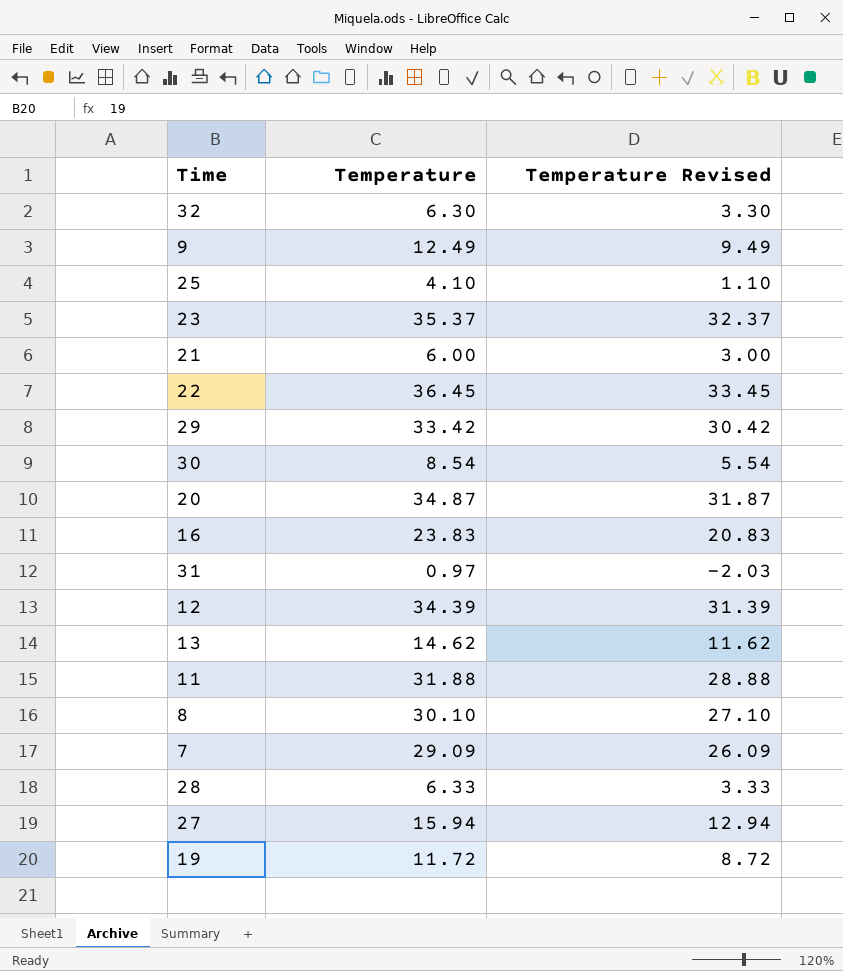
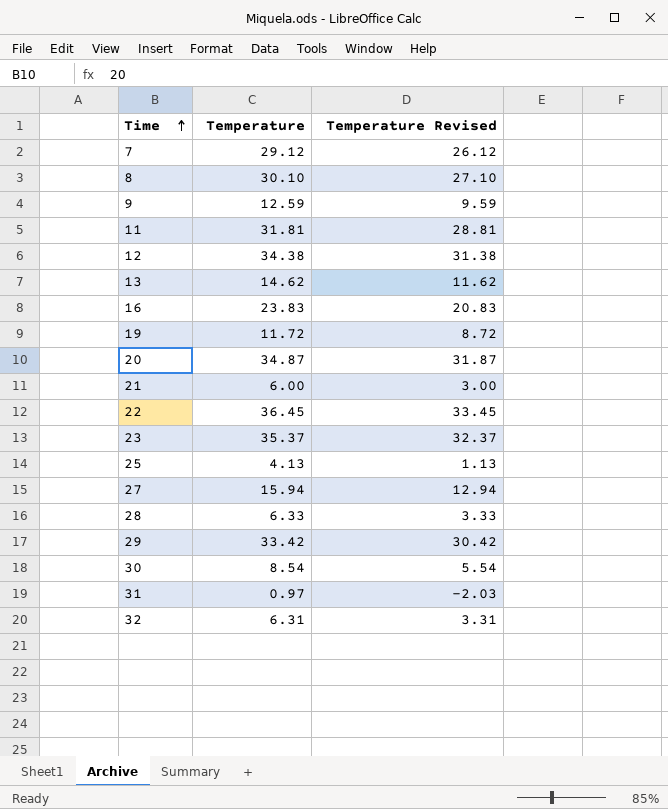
row order: none -> Time ascending
7 | Temperature: 29.09 -> 29.12
7 | Temperature Revised: 26.09 -> 26.12
9 | Temperature: 12.49 -> 12.59
9 | Temperature Revised: 9.49 -> 9.59
11 | Temperature: 31.88 -> 31.81
11 | Temperature Revised: 28.88 -> 28.81
12 | Temperature: 34.39 -> 34.38
12 | Temperature Revised: 31.39 -> 31.38
25 | Temperature: 4.10 -> 4.13
25 | Temperature Revised: 1.10 -> 1.13
32 | Temperature: 6.30 -> 6.31
32 | Temperature Revised: 3.30 -> 3.31

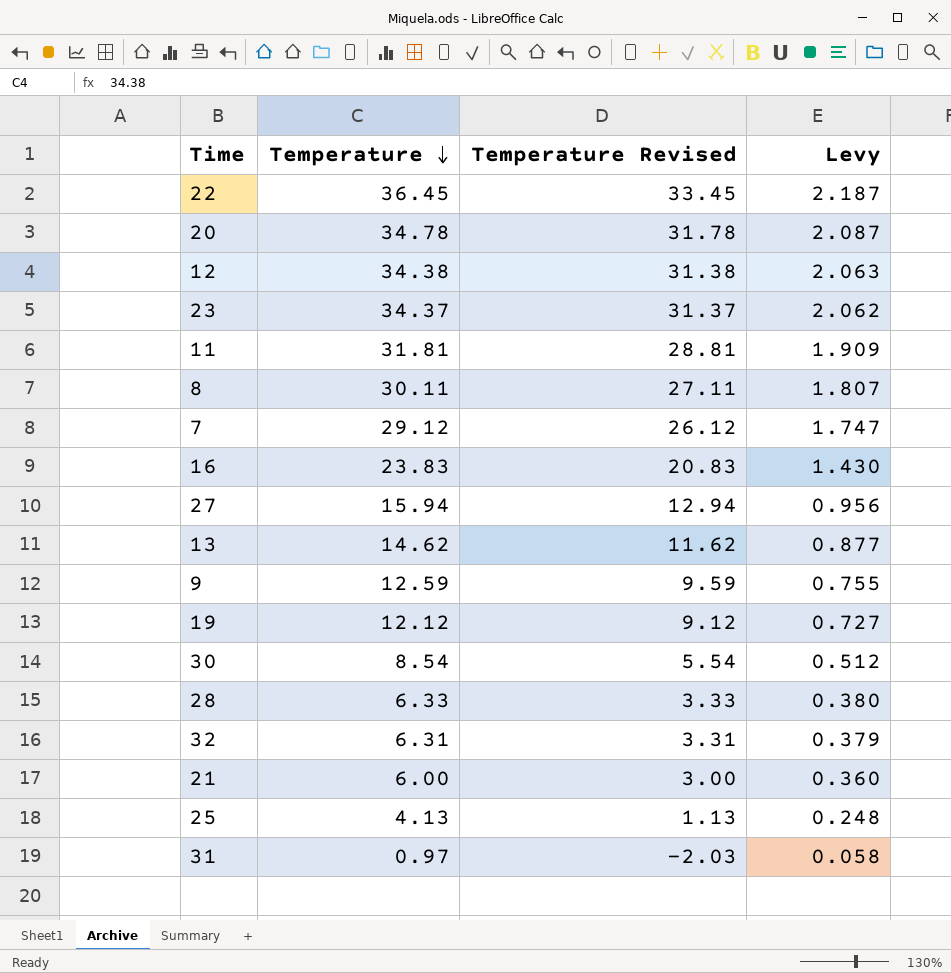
row order: Time ascending -> Temperature descending
column Levy | formula: none -> [Temperature] * 0.06
row 29: 33.42 | 30.42 -> none
20 | Temperature: 34.87 -> 34.78
20 | Temperature Revised: 31.87 -> 31.78
23 | Temperature: 35.37 -> 34.37
23 | Temperature Revised: 32.37 -> 31.37
8 | Temperature: 30.10 -> 30.11
8 | Temperature Revised: 27.10 -> 27.11
19 | Temperature: 11.72 -> 12.12
19 | Temperature Revised: 8.72 -> 9.12

